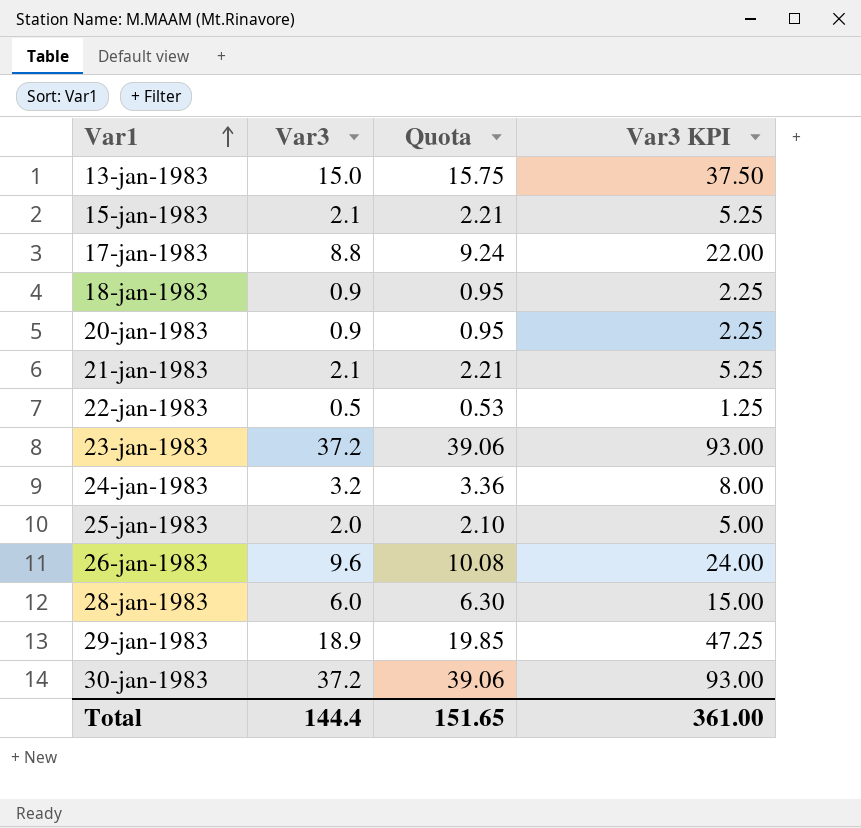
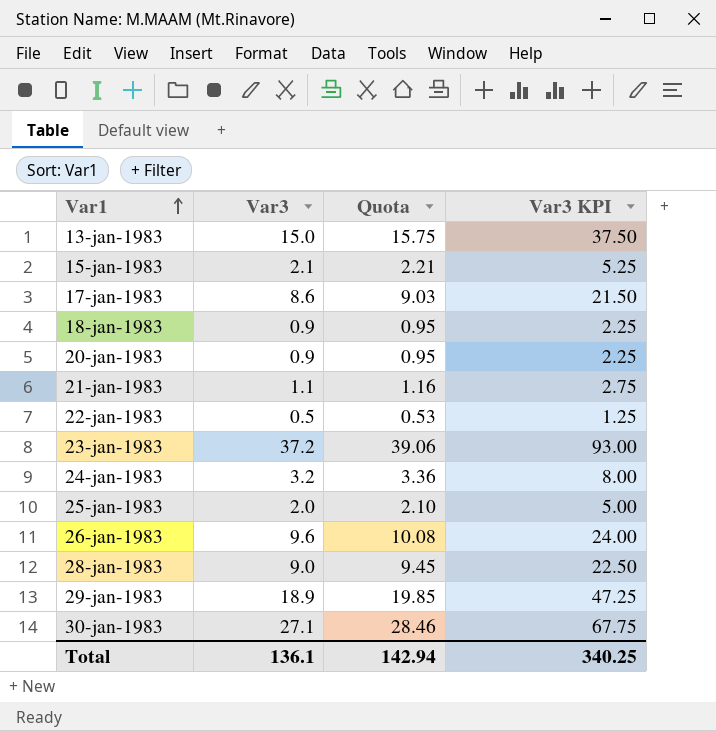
17-jan-1983 | Var3: 8.8 -> 8.6
17-jan-1983 | Quota: 9.24 -> 9.03
17-jan-1983 | Var3 KPI: 22.00 -> 21.50
21-jan-1983 | Var3: 2.1 -> 1.1
21-jan-1983 | Quota: 2.21 -> 1.16
21-jan-1983 | Var3 KPI: 5.25 -> 2.75
28-jan-1983 | Var3: 6.0 -> 9.0
28-jan-1983 | Quota: 6.30 -> 9.45
28-jan-1983 | Var3 KPI: 15.00 -> 22.50
30-jan-1983 | Var3: 37.2 -> 27.1
30-jan-1983 | Quota: 39.06 -> 28.46
30-jan-1983 | Var3 KPI: 93.00 -> 67.75
Total | Var3: 144.4 -> 136.1
Total | Quota: 151.65 -> 142.94
Total | Var3 KPI: 361.00 -> 340.25

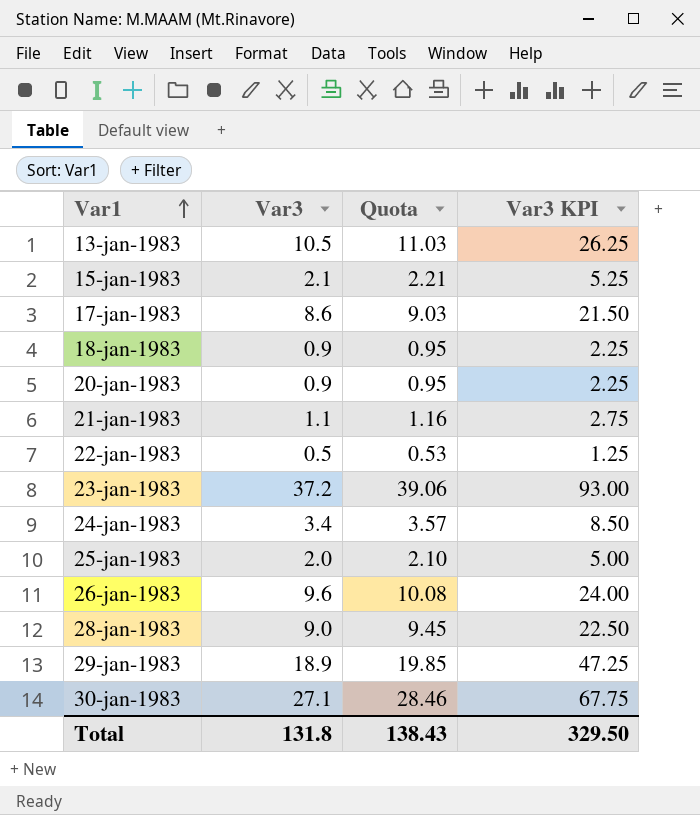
13-jan-1983 | Var3: 15.0 -> 10.5
13-jan-1983 | Quota: 15.75 -> 11.03
13-jan-1983 | Var3 KPI: 37.50 -> 26.25
24-jan-1983 | Var3: 3.2 -> 3.4
24-jan-1983 | Quota: 3.36 -> 3.57
24-jan-1983 | Var3 KPI: 8.00 -> 8.50
Total | Var3: 136.1 -> 131.8
Total | Quota: 142.94 -> 138.43
Total | Var3 KPI: 340.25 -> 329.50

